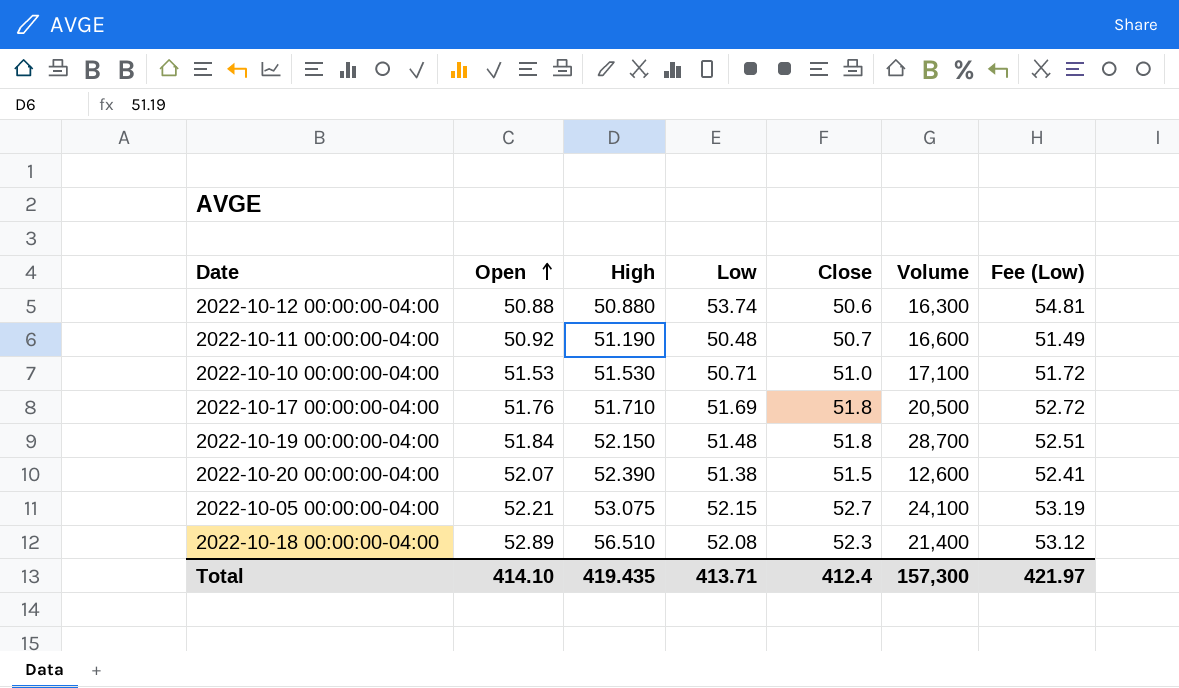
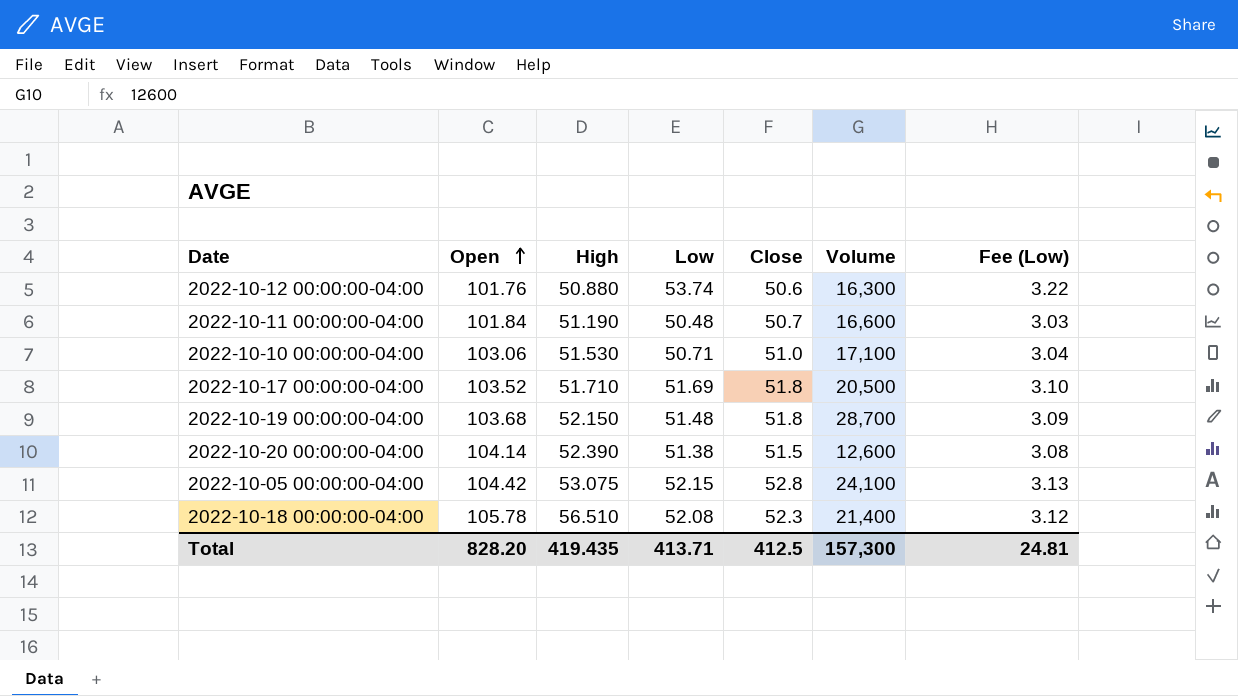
column Fee (Low) | formula: [Low] * 1.02 -> [Low] * 0.06
2022-10-12 00:00:00-04:00 | Open: 50.88 -> 101.76
2022-10-11 00:00:00-04:00 | Open: 50.92 -> 101.84
2022-10-10 00:00:00-04:00 | Open: 51.53 -> 103.06
2022-10-17 00:00:00-04:00 | Open: 51.76 -> 103.52
2022-10-19 00:00:00-04:00 | Open: 51.84 -> 103.68
2022-10-20 00:00:00-04:00 | Open: 52.07 -> 104.14
2022-10-05 00:00:00-04:00 | Open: 52.21 -> 104.42
2022-10-05 00:00:00-04:00 | Close: 52.7 -> 52.8
2022-10-18 00:00:00-04:00 | Open: 52.89 -> 105.78
Total | Open: 414.10 -> 828.20
Total | Close: 412.4 -> 412.5
Total | Fee (Low): 421.97 -> 24.81

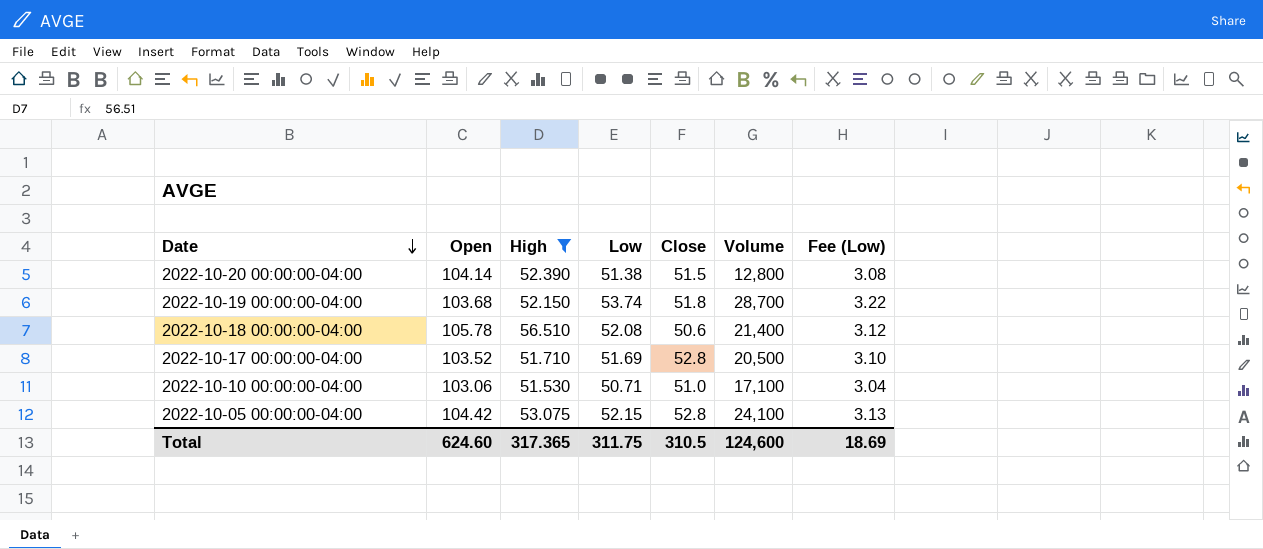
filter: none -> High >= 51.530
row order: Open ascending -> Date descending
2022-10-20 00:00:00-04:00 | Volume: 12,600 -> 12,800
2022-10-19 00:00:00-04:00 | Low: 51.48 -> 53.74
2022-10-19 00:00:00-04:00 | Fee (Low): 3.09 -> 3.22
2022-10-18 00:00:00-04:00 | Close: 52.3 -> 50.6
2022-10-17 00:00:00-04:00 | Close: 51.8 -> 52.8
Total | Open: 828.20 -> 624.60
Total | High: 419.435 -> 317.365
Total | Low: 413.71 -> 311.75
Total | Close: 412.5 -> 310.5
Total | Volume: 157,300 -> 124,600
Total | Fee (Low): 24.81 -> 18.69

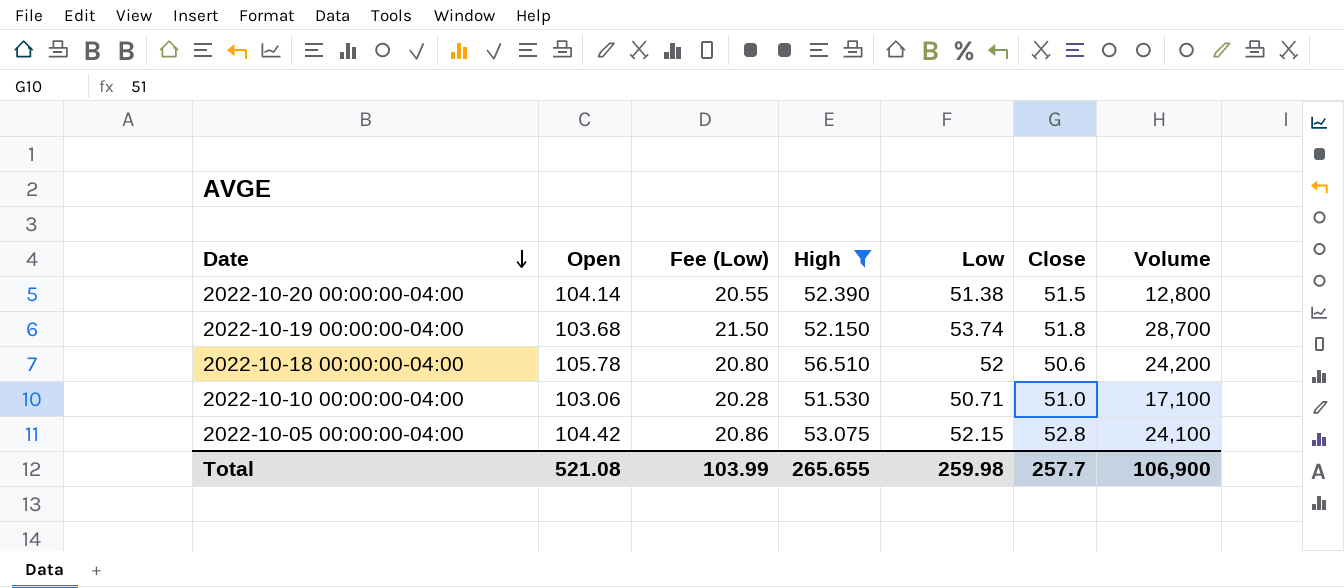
column Fee (Low) | formula: [Low] * 0.06 -> [Low] * 0.4
column Fee (Low) | position: 7 -> 3
row 2022-10-17 00:00:00-04:00: 103.52 | 51.710 | 51.69 | 52.8 | 20,500 | 3.10 -> none
2022-10-18 00:00:00-04:00 | Low: 52.08 -> 52
2022-10-18 00:00:00-04:00 | Volume: 21,400 -> 24,200
Total | Open: 624.60 -> 521.08
Total | Fee (Low): 18.69 -> 103.99
Total | High: 317.365 -> 265.655
Total | Low: 311.75 -> 259.98
Total | Close: 310.5 -> 257.7
Total | Volume: 124,600 -> 106,900

